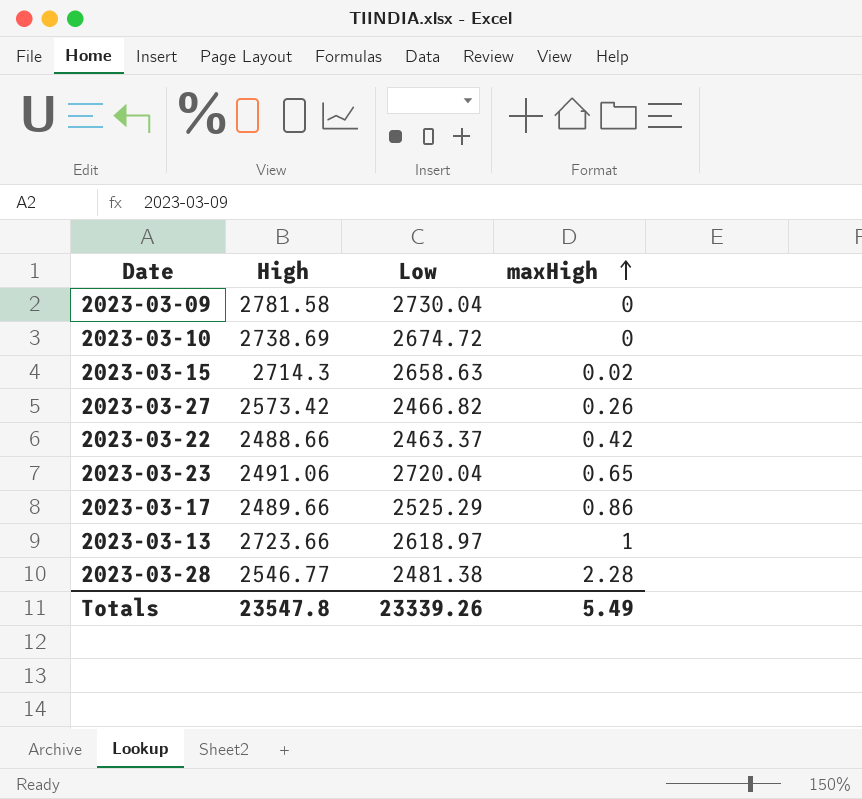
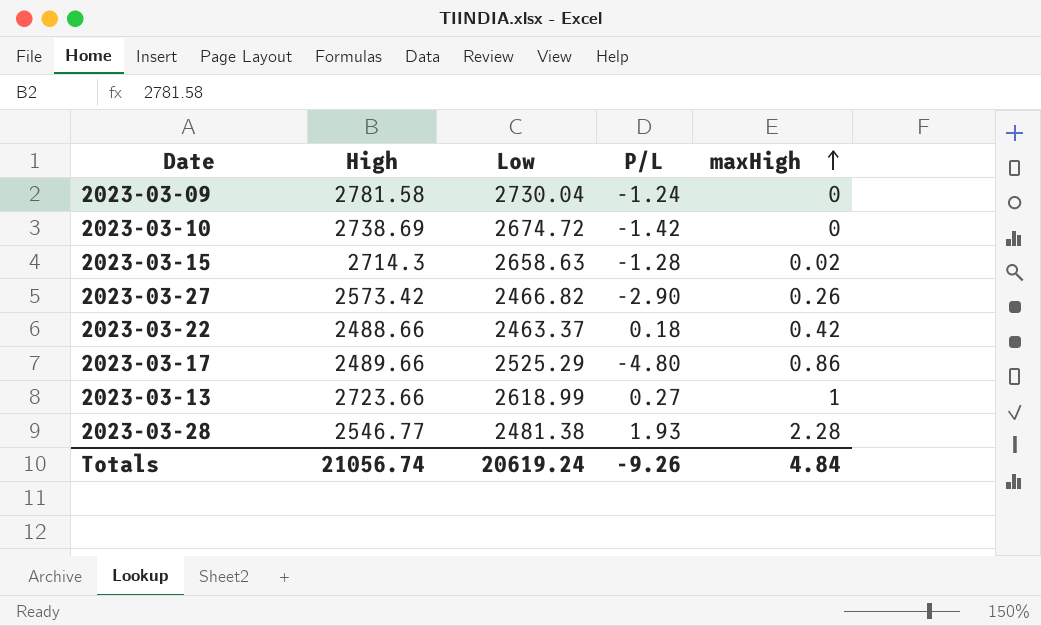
column P/L | position: none -> 4
row 2023-03-23: 2491.06 | 2720.04 | 0.65 -> none
2023-03-13 | Low: 2618.97 -> 2618.99
Totals | High: 23547.8 -> 21056.74
Totals | Low: 23339.26 -> 20619.24
Totals | maxHigh: 5.49 -> 4.84

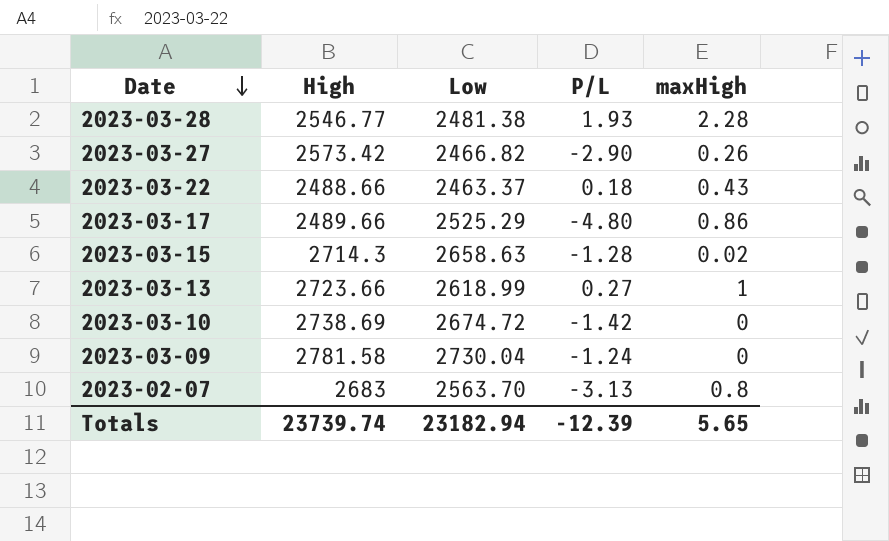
row order: maxHigh ascending -> Date descending
2023-03-22 | maxHigh: 0.42 -> 0.43
row 2023-02-07: none -> 2683 | 2563.70 | -3.13 | 0.8
Totals | High: 21056.74 -> 23739.74
Totals | Low: 20619.24 -> 23182.94
Totals | P/L: -9.26 -> -12.39
Totals | maxHigh: 4.84 -> 5.65

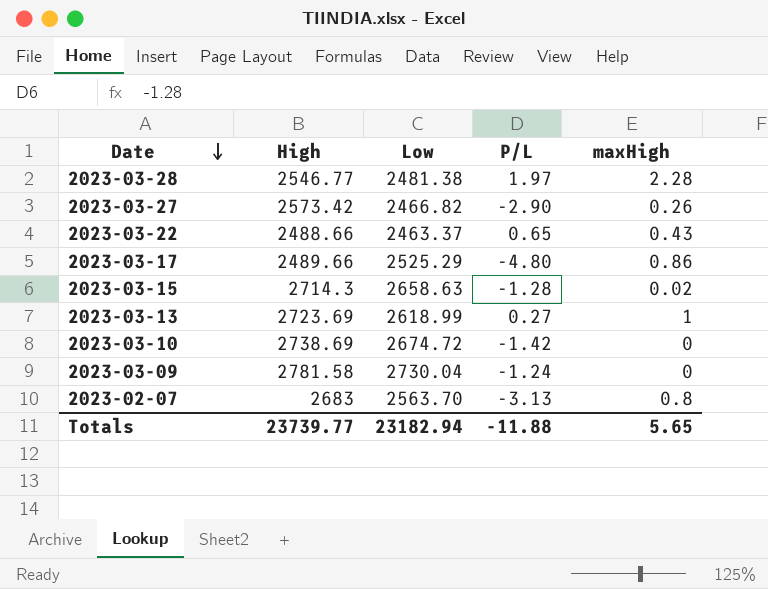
2023-03-28 | P/L: 1.93 -> 1.97
2023-03-22 | P/L: 0.18 -> 0.65
2023-03-13 | High: 2723.66 -> 2723.69
Totals | High: 23739.74 -> 23739.77
Totals | P/L: -12.39 -> -11.88

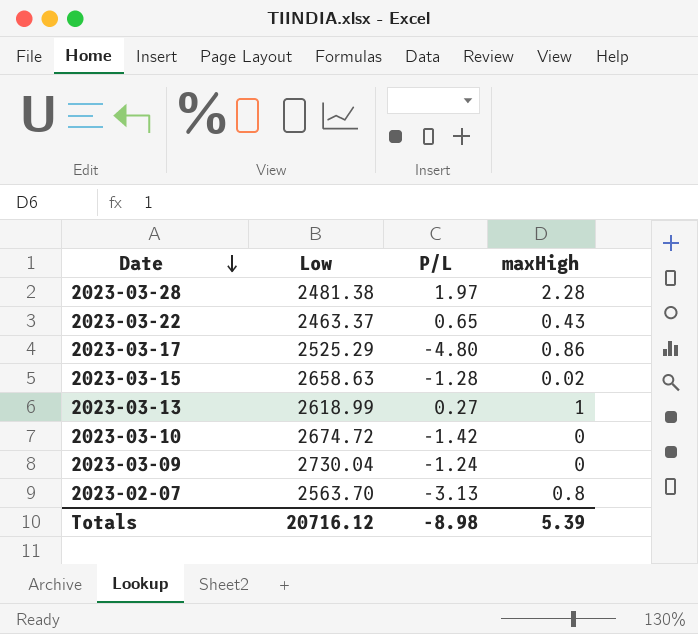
column High | position: 2 -> none
row 2023-03-27: 2573.42 | 2466.82 | -2.90 | 0.26 -> none
Totals | Low: 23182.94 -> 20716.12
Totals | P/L: -11.88 -> -8.98
Totals | maxHigh: 5.65 -> 5.39

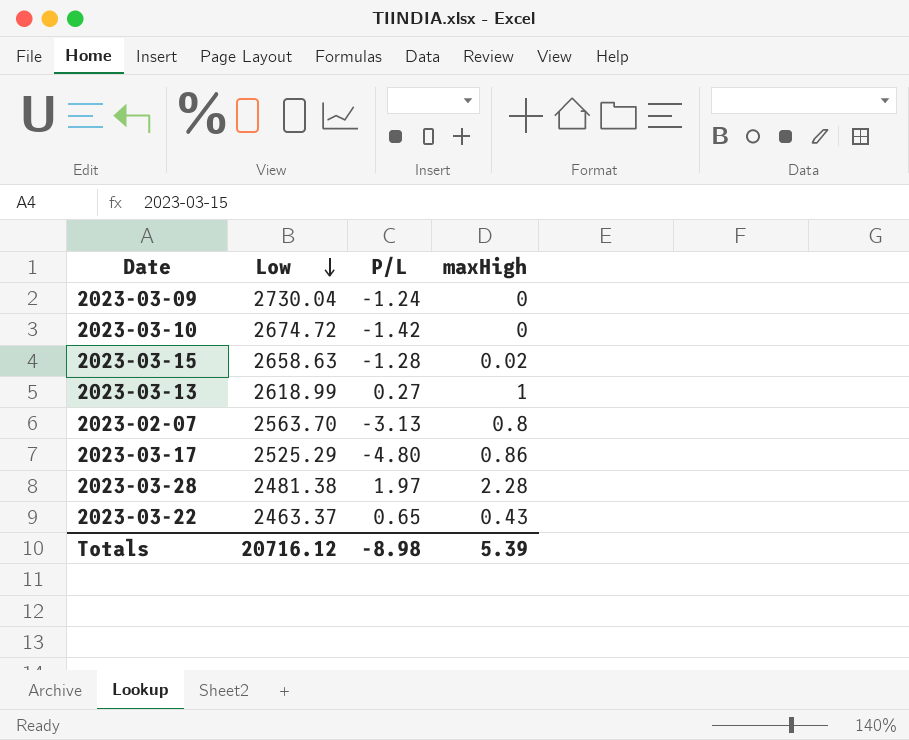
row order: Date descending -> Low descending

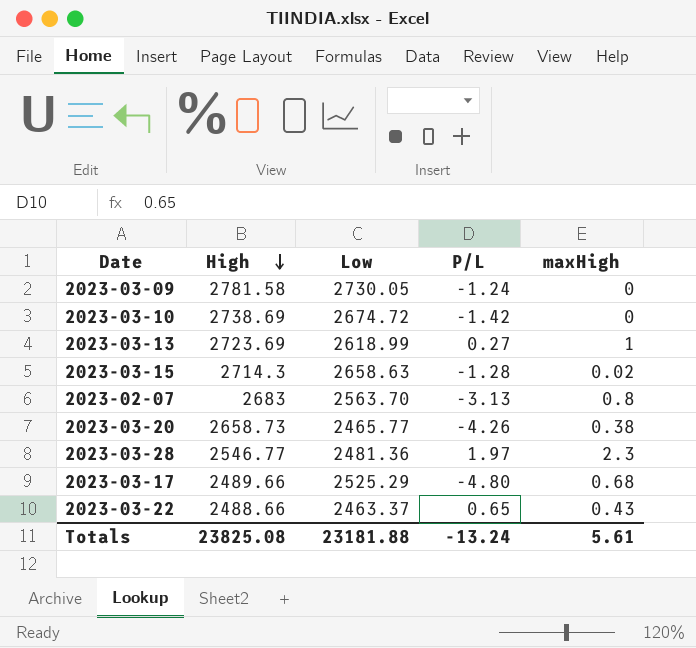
row order: Low descending -> High descending
column High | position: none -> 2
2023-03-09 | Low: 2730.04 -> 2730.05
row 2023-03-20: none -> 2658.73 | 2465.77 | -4.26 | 0.38
2023-03-28 | Low: 2481.38 -> 2481.36
2023-03-28 | maxHigh: 2.28 -> 2.3
2023-03-17 | maxHigh: 0.86 -> 0.68
Totals | Low: 20716.12 -> 23181.88
Totals | P/L: -8.98 -> -13.24
Totals | maxHigh: 5.39 -> 5.61

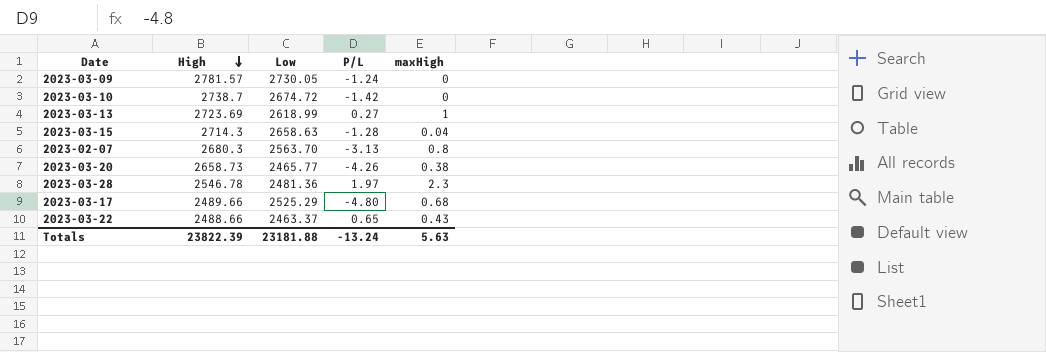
2023-03-09 | High: 2781.58 -> 2781.57
2023-03-10 | High: 2738.69 -> 2738.7
2023-03-15 | maxHigh: 0.02 -> 0.04
2023-02-07 | High: 2683 -> 2680.3
2023-03-28 | High: 2546.77 -> 2546.78
Totals | High: 23825.08 -> 23822.39
Totals | maxHigh: 5.61 -> 5.63

